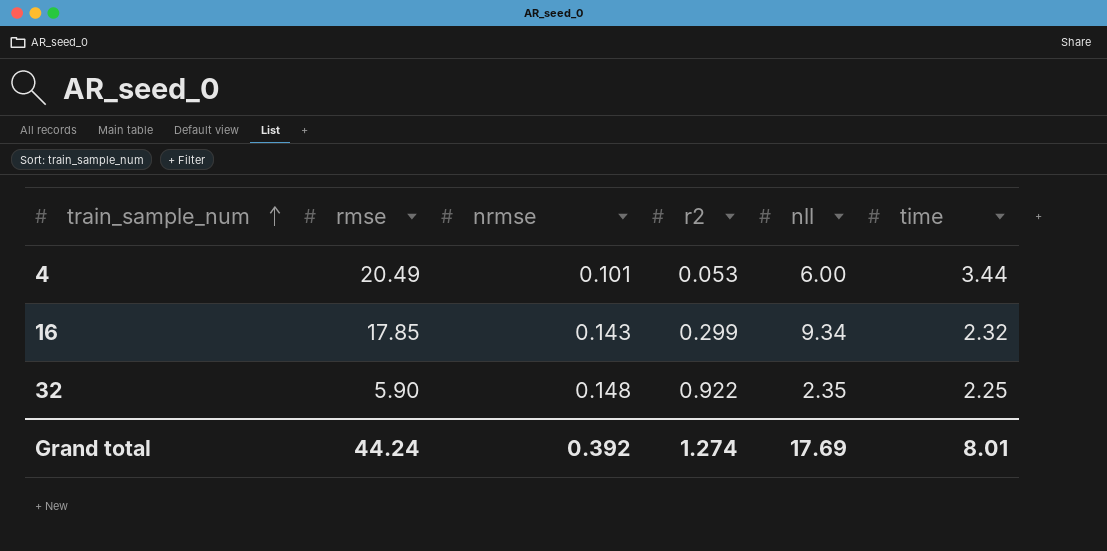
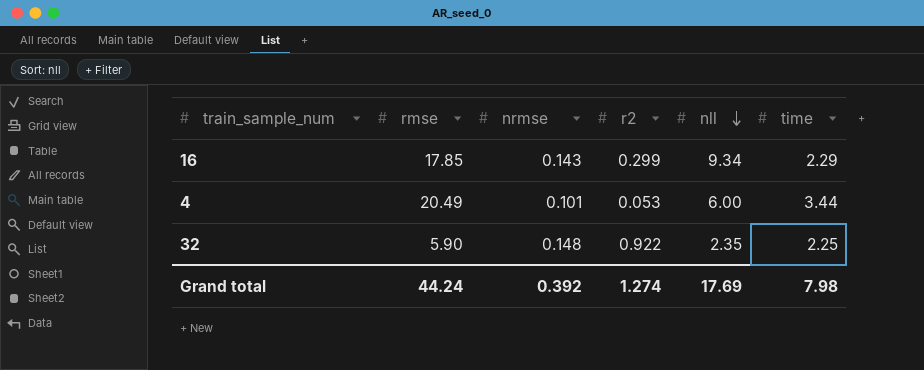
row order: train_sample_num ascending -> nll descending
16 | time: 2.32 -> 2.29
Grand total | time: 8.01 -> 7.98

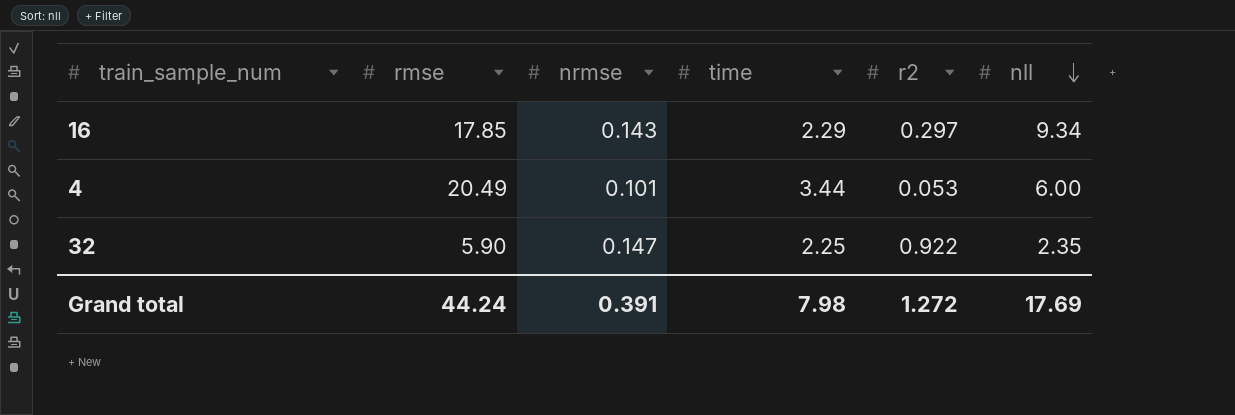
column time | position: 6 -> 4
16 | r2: 0.299 -> 0.297
32 | nrmse: 0.148 -> 0.147
Grand total | nrmse: 0.392 -> 0.391
Grand total | r2: 1.274 -> 1.272

